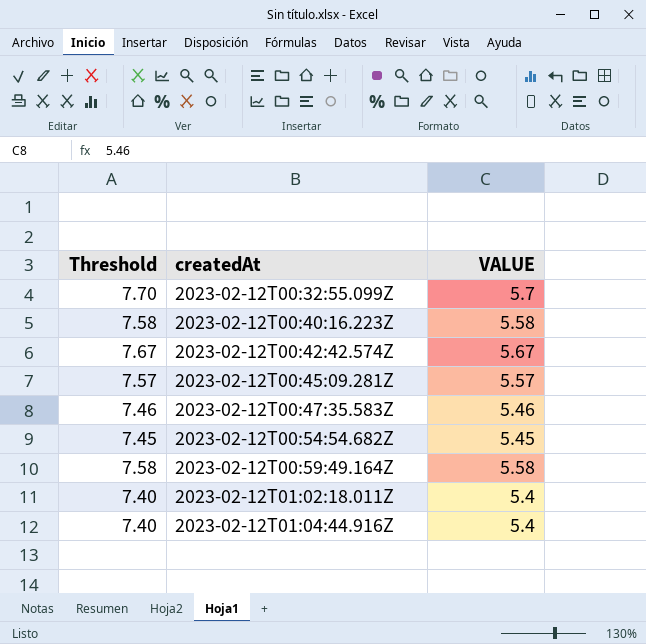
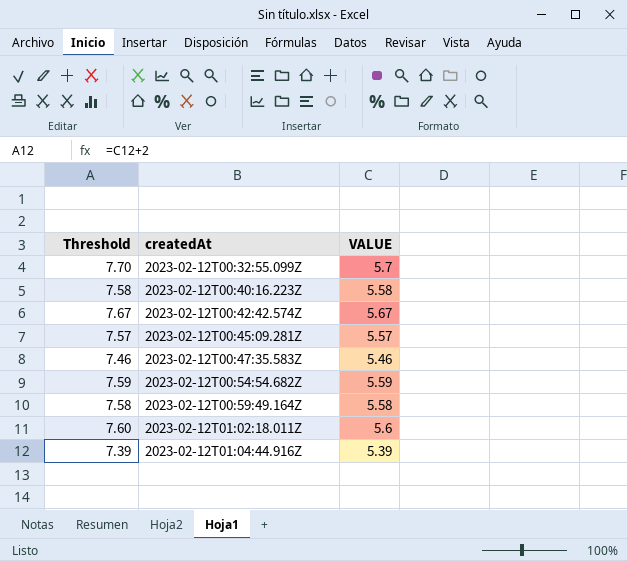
2023-02-12T00:54:54.682Z | Threshold: 7.45 -> 7.59
2023-02-12T00:54:54.682Z | VALUE: 5.45 -> 5.59
2023-02-12T01:02:18.011Z | Threshold: 7.40 -> 7.60
2023-02-12T01:02:18.011Z | VALUE: 5.4 -> 5.6
2023-02-12T01:04:44.916Z | Threshold: 7.40 -> 7.39
2023-02-12T01:04:44.916Z | VALUE: 5.4 -> 5.39

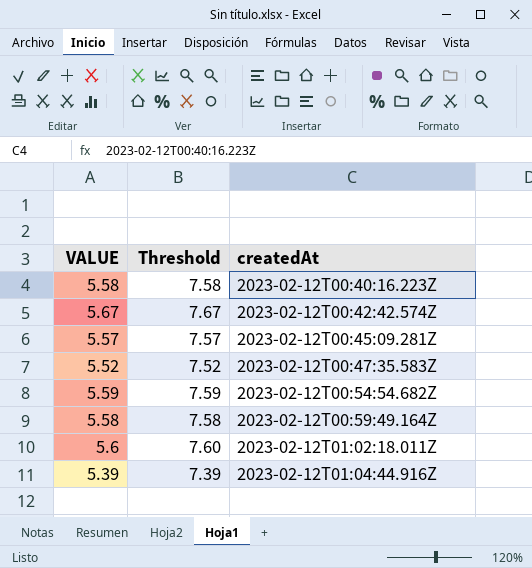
column VALUE | position: 3 -> 1
row 2023-02-12T00:32:55.099Z: 7.70 | 5.7 -> none
2023-02-12T00:47:35.583Z | VALUE: 5.46 -> 5.52
2023-02-12T00:47:35.583Z | Threshold: 7.46 -> 7.52

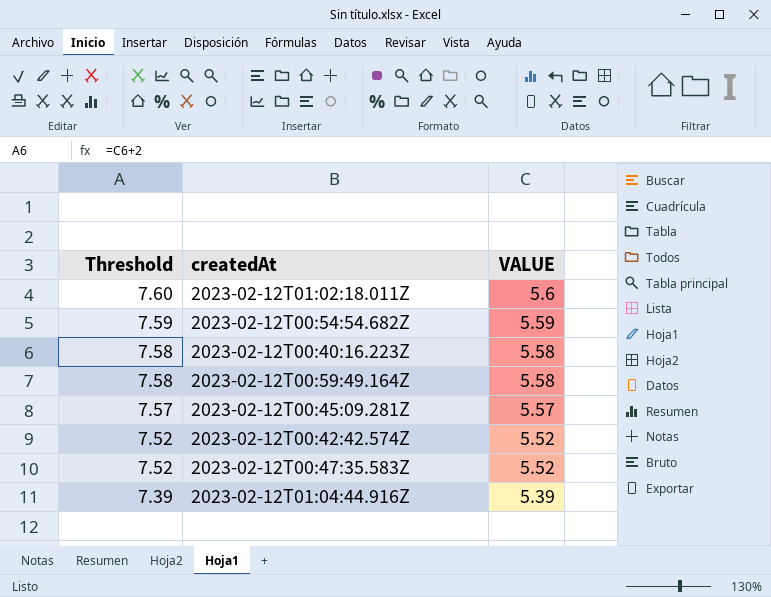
row order: createdAt ascending -> Threshold descending
column VALUE | position: 1 -> 3
2023-02-12T00:42:42.574Z | Threshold: 7.67 -> 7.52
2023-02-12T00:42:42.574Z | VALUE: 5.67 -> 5.52

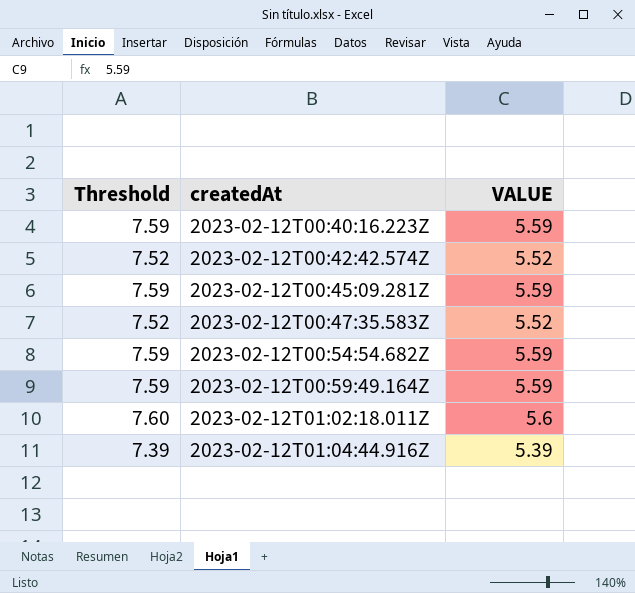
row order: Threshold descending -> createdAt ascending
2023-02-12T00:40:16.223Z | Threshold: 7.58 -> 7.59
2023-02-12T00:40:16.223Z | VALUE: 5.58 -> 5.59
2023-02-12T00:45:09.281Z | Threshold: 7.57 -> 7.59
2023-02-12T00:45:09.281Z | VALUE: 5.57 -> 5.59
2023-02-12T00:59:49.164Z | Threshold: 7.58 -> 7.59
2023-02-12T00:59:49.164Z | VALUE: 5.58 -> 5.59

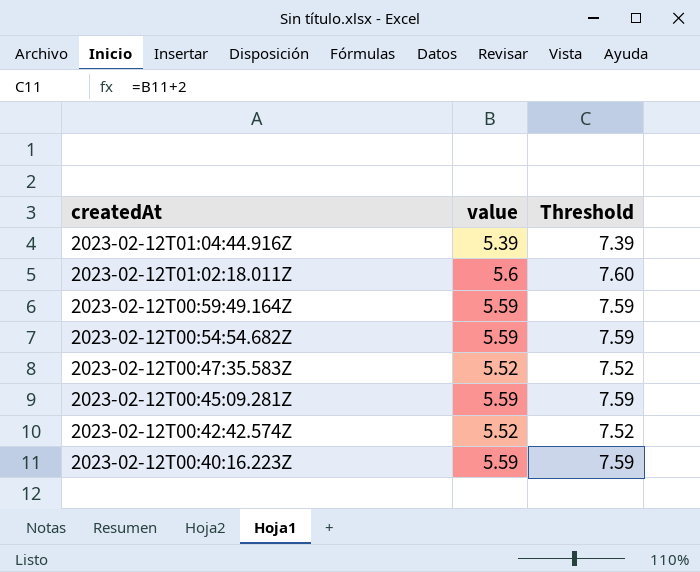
row order: createdAt ascending -> createdAt descending
column name: VALUE -> value
column Threshold | position: 1 -> 3

